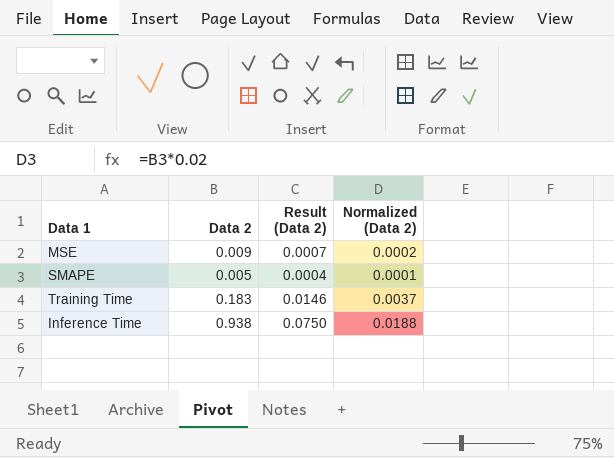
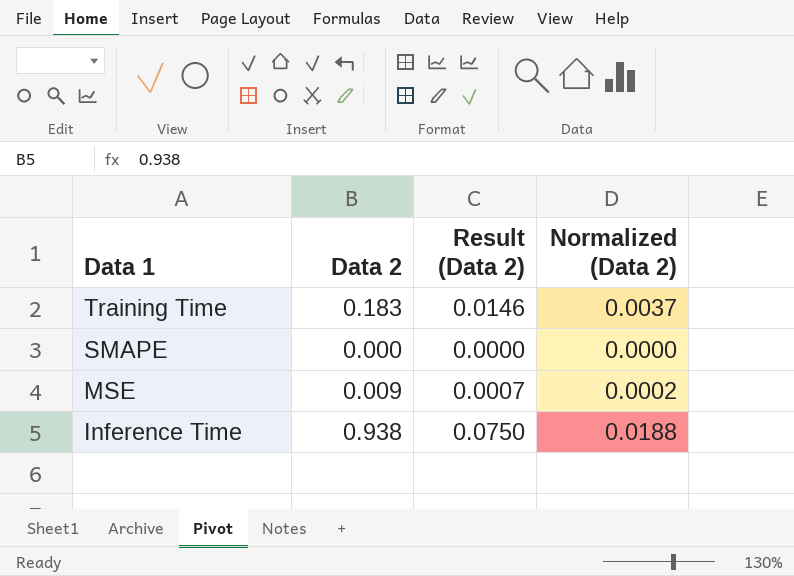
row order: none -> Data 1 descending
SMAPE | Data 2: 0.005 -> 0.000
SMAPE | Result (Data 2): 0.0004 -> 0.0000
SMAPE | Normalized (Data 2): 0.0001 -> 0.0000

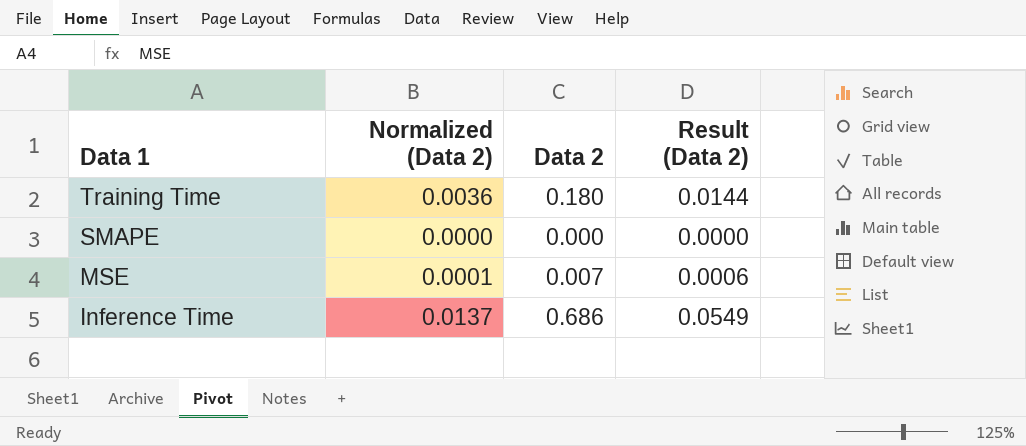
column Normalized (Data 2) | position: 4 -> 2
Training Time | Normalized (Data 2): 0.0037 -> 0.0036
Training Time | Data 2: 0.183 -> 0.180
Training Time | Result (Data 2): 0.0146 -> 0.0144
MSE | Normalized (Data 2): 0.0002 -> 0.0001
MSE | Data 2: 0.009 -> 0.007
MSE | Result (Data 2): 0.0007 -> 0.0006
Inference Time | Normalized (Data 2): 0.0188 -> 0.0137
Inference Time | Data 2: 0.938 -> 0.686
Inference Time | Result (Data 2): 0.0750 -> 0.0549

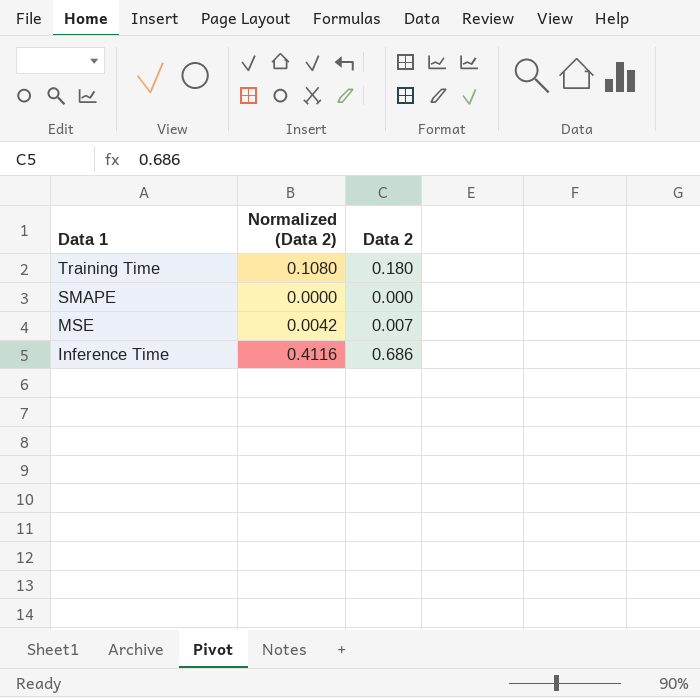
column Result (Data 2) | formula: [Data 2] * 0.08 -> none
column Normalized (Data 2) | formula: [Data 2] * 0.02 -> [Data 2] * 0.6

